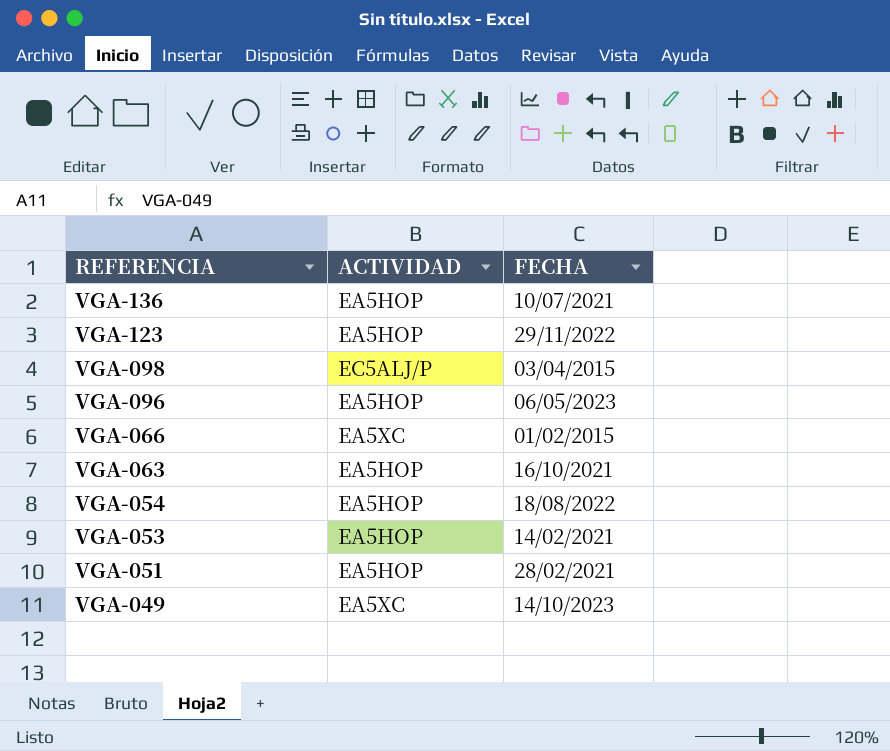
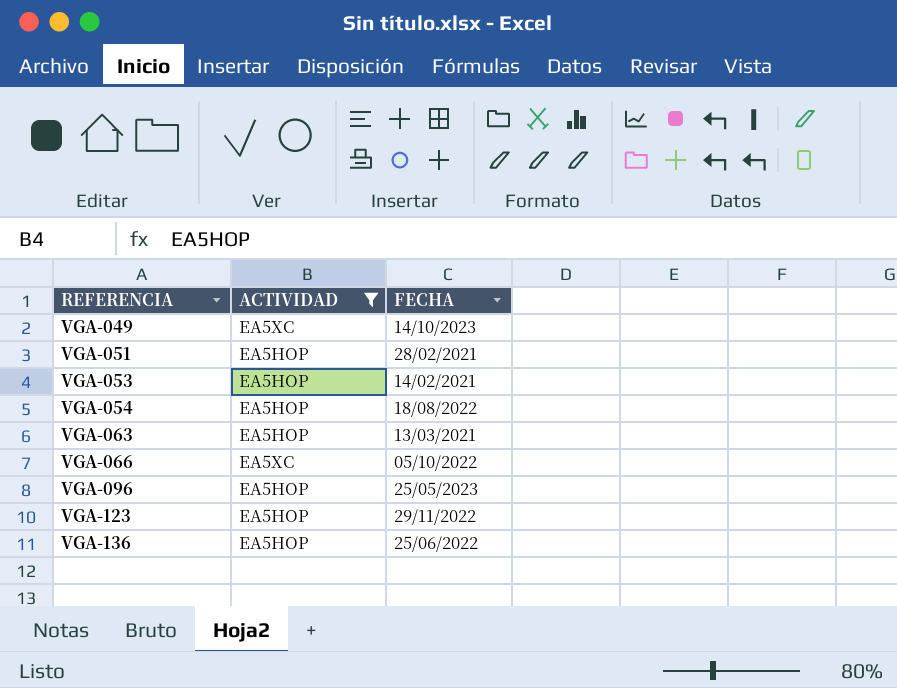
filter: none -> ACTIVIDAD != EC5ALJ/P
row order: REFERENCIA descending -> REFERENCIA ascending
VGA-063 | FECHA: 16/10/2021 -> 13/03/2021
VGA-066 | FECHA: 01/02/2015 -> 05/10/2022
VGA-096 | FECHA: 06/05/2023 -> 25/05/2023
VGA-136 | FECHA: 10/07/2021 -> 25/06/2022

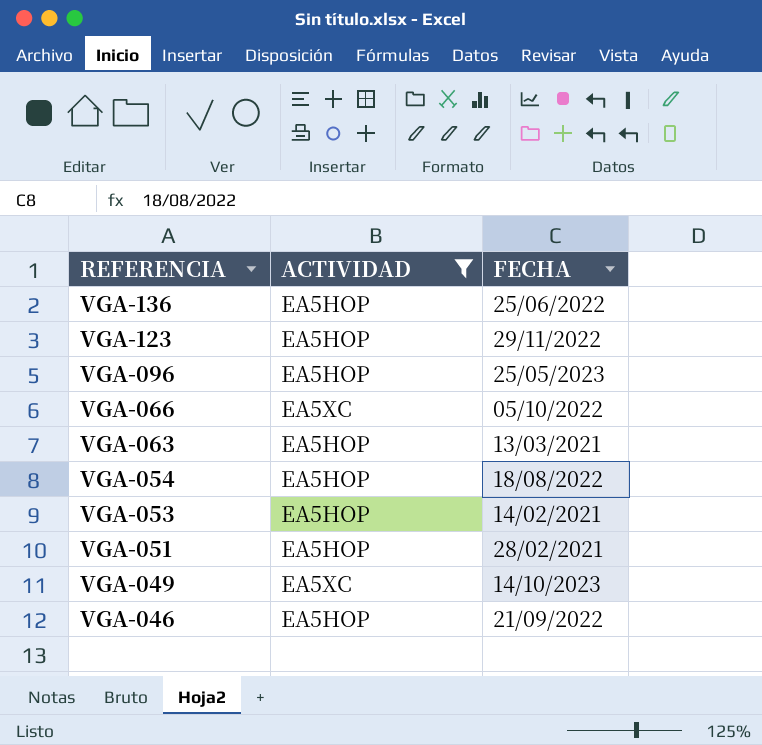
row order: REFERENCIA ascending -> REFERENCIA descending
row VGA-046: none -> EA5HOP | 21/09/2022

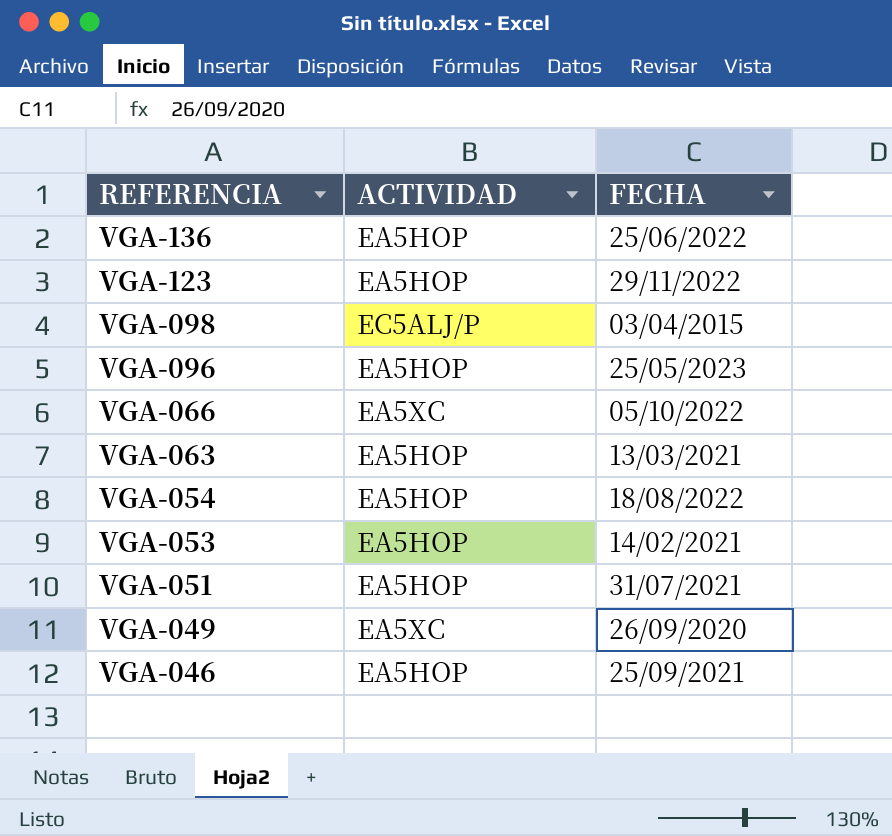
filter: ACTIVIDAD != EC5ALJ/P -> none
VGA-051 | FECHA: 28/02/2021 -> 31/07/2021
VGA-049 | FECHA: 14/10/2023 -> 26/09/2020
VGA-046 | FECHA: 21/09/2022 -> 25/09/2021

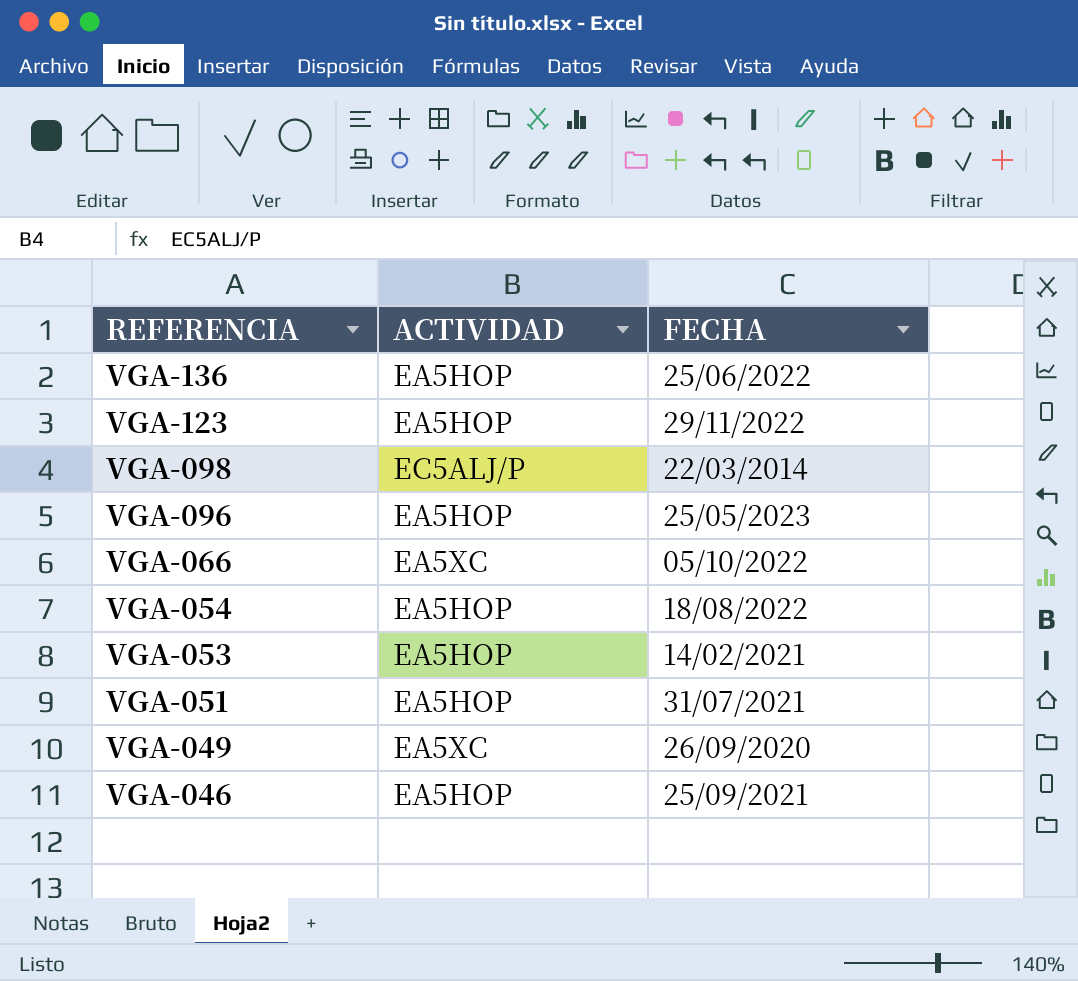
row VGA-063: EA5HOP | 13/03/2021 -> none
VGA-098 | FECHA: 03/04/2015 -> 22/03/2014

